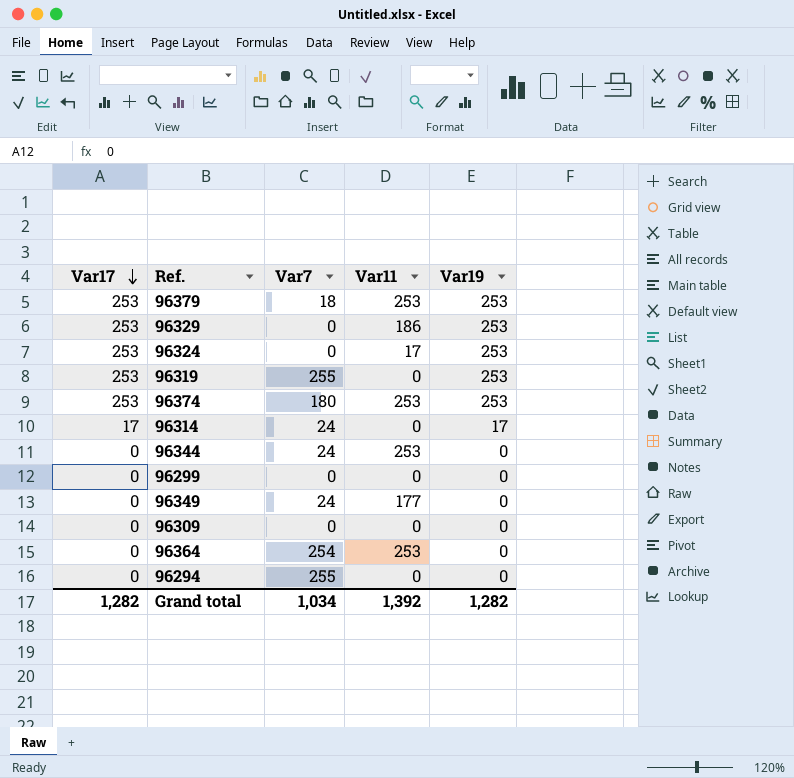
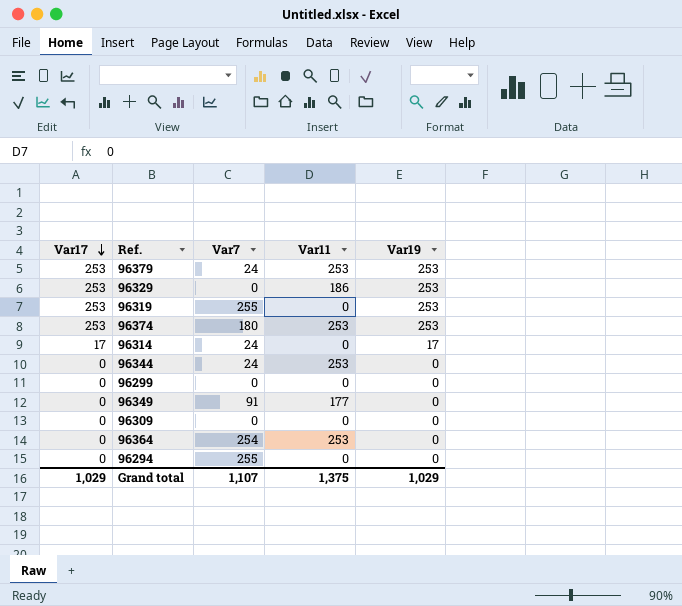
row 96324: 253 | 0 | 17 | 253 -> none
96379 | Var7: 18 -> 24
96349 | Var7: 24 -> 91
Grand total | Var17: 1,282 -> 1,029
Grand total | Var7: 1,034 -> 1,107
Grand total | Var11: 1,392 -> 1,375
Grand total | Var19: 1,282 -> 1,029

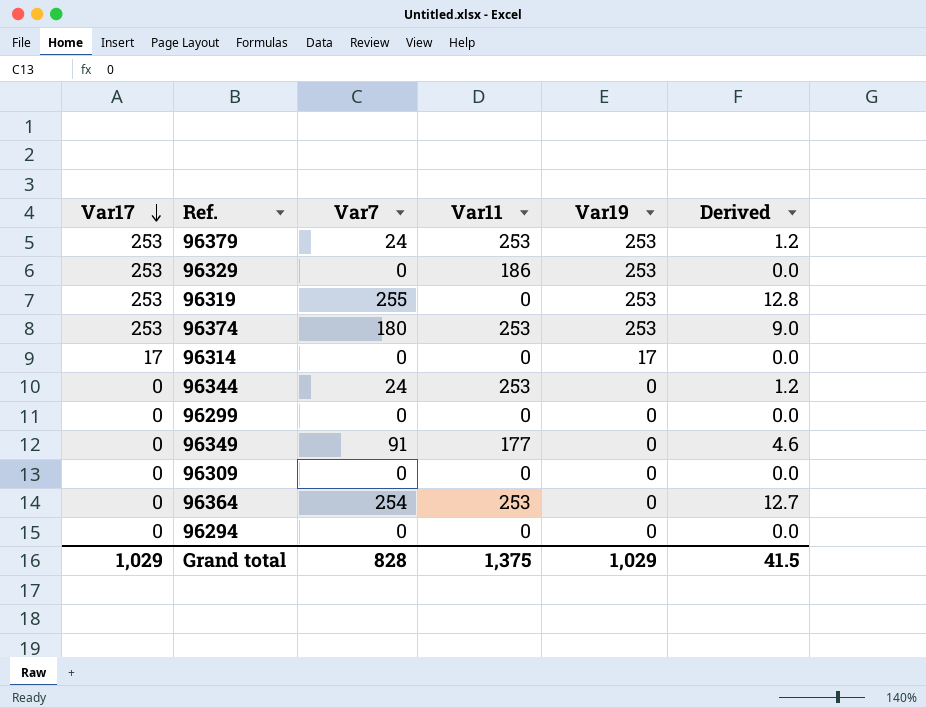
column Derived | formula: none -> [Var7] * 0.05
96314 | Var7: 24 -> 0
96294 | Var7: 255 -> 0
Grand total | Var7: 1,107 -> 828

